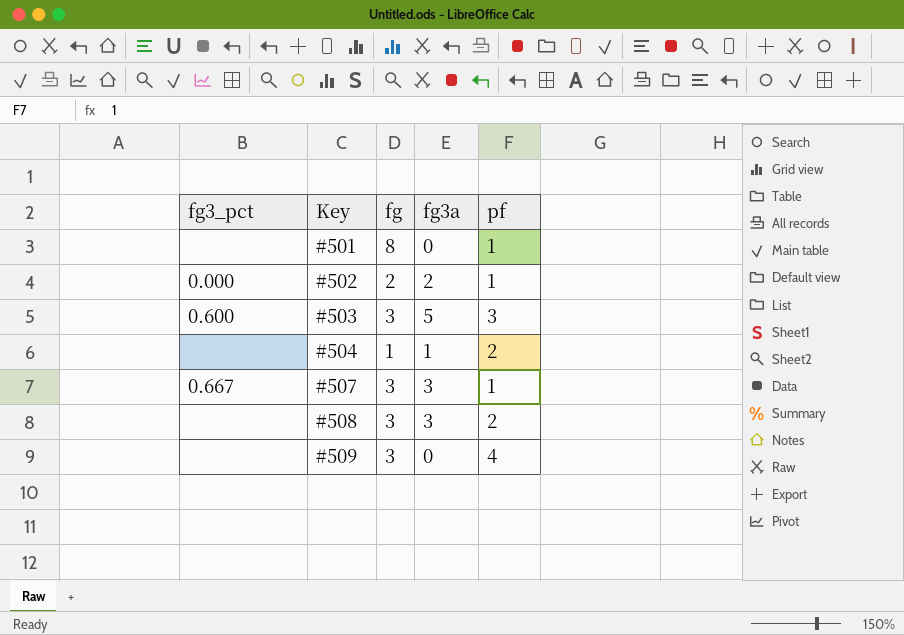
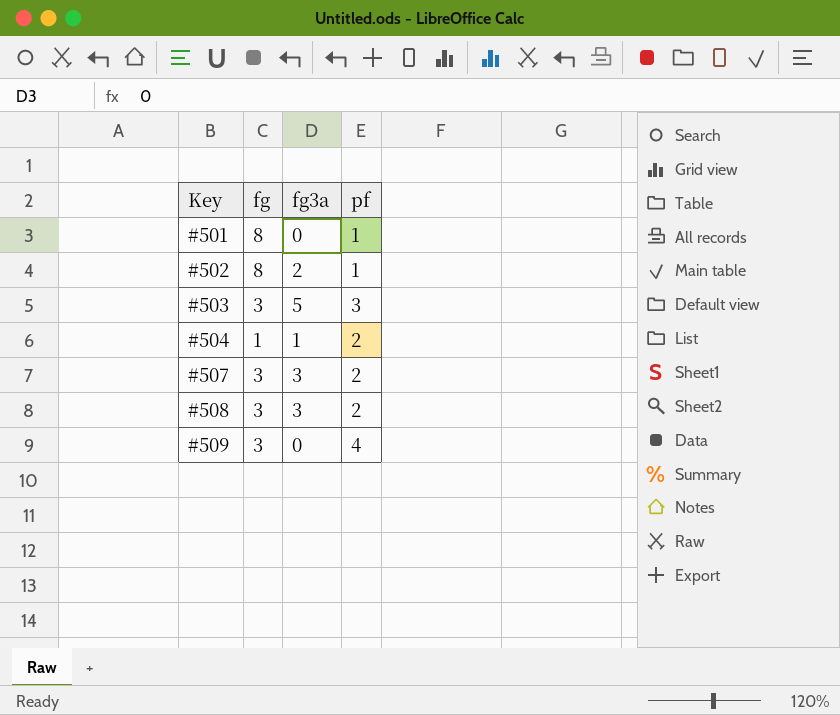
column fg3_pct | position: 1 -> none
#502 | fg: 2 -> 8
#507 | pf: 1 -> 2

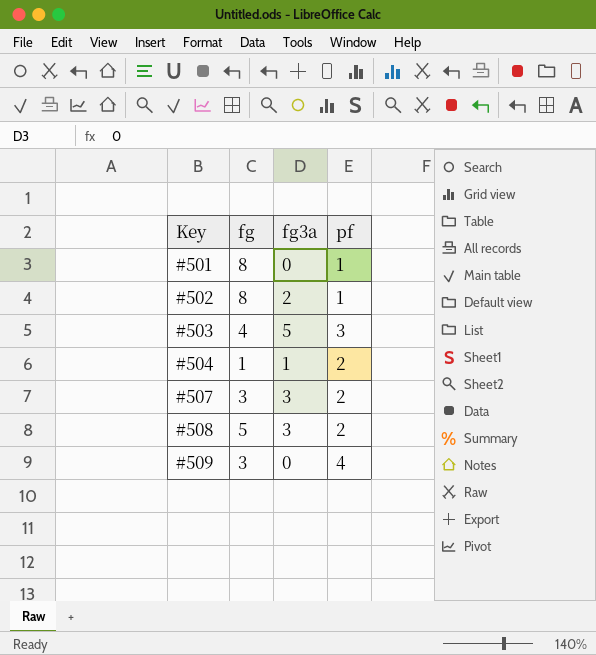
#503 | fg: 3 -> 4
#508 | fg: 3 -> 5

